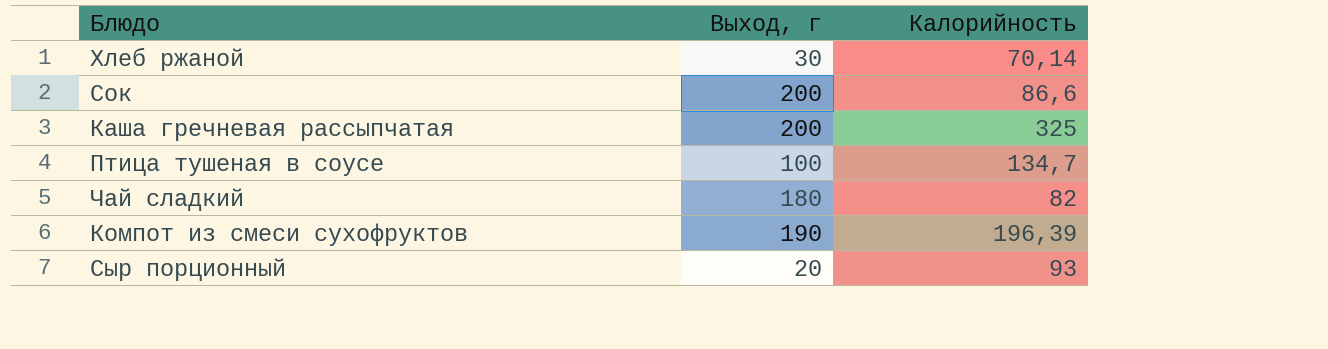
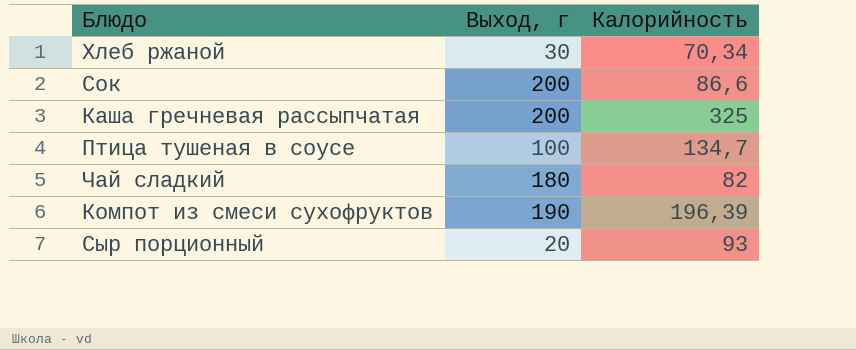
Хлеб ржаной | Калорийность: 70,14 -> 70,34

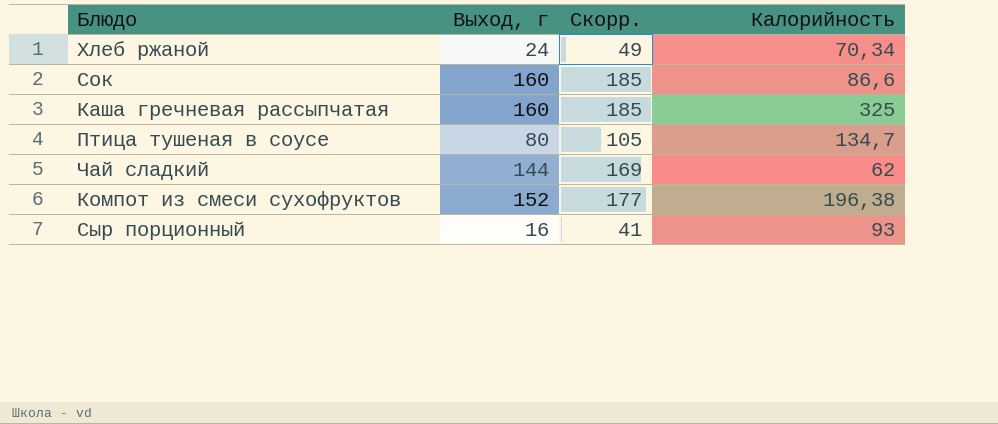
column Скорр. | formula: none -> [Выход, г] + 25
Хлеб ржаной | Выход, г: 30 -> 24
Сок | Выход, г: 200 -> 160
Каша гречневая рассыпчатая | Выход, г: 200 -> 160
Птица тушеная в соусе | Выход, г: 100 -> 80
Чай сладкий | Выход, г: 180 -> 144
Чай сладкий | Калорийность: 82 -> 62
Компот из смеси сухофруктов | Выход, г: 190 -> 152
Компот из смеси сухофруктов | Калорийность: 196,39 -> 196,38
Сыр порционный | Выход, г: 20 -> 16

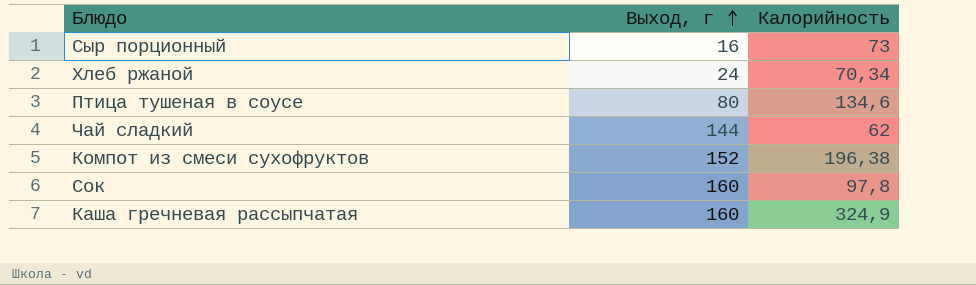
row order: none -> Выход, г ascending
column Скорр. | formula: [Выход, г] + 25 -> none
Сыр порционный | Калорийность: 93 -> 73
Птица тушеная в соусе | Калорийность: 134,7 -> 134,6
Сок | Калорийность: 86,6 -> 97,8
Каша гречневая рассыпчатая | Калорийность: 325 -> 324,9

